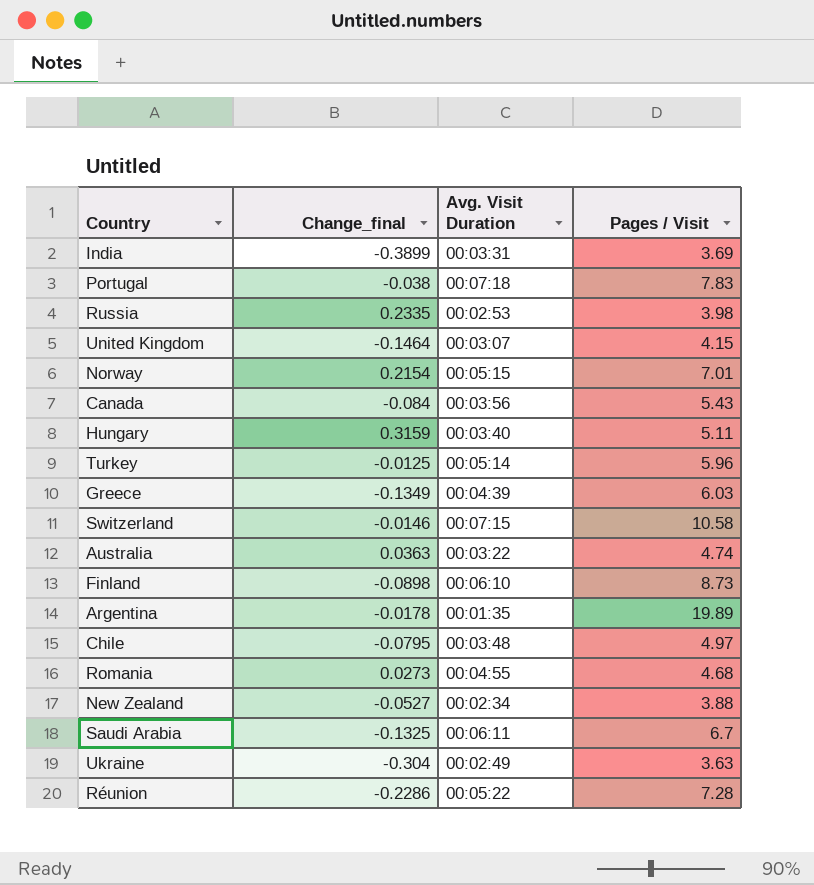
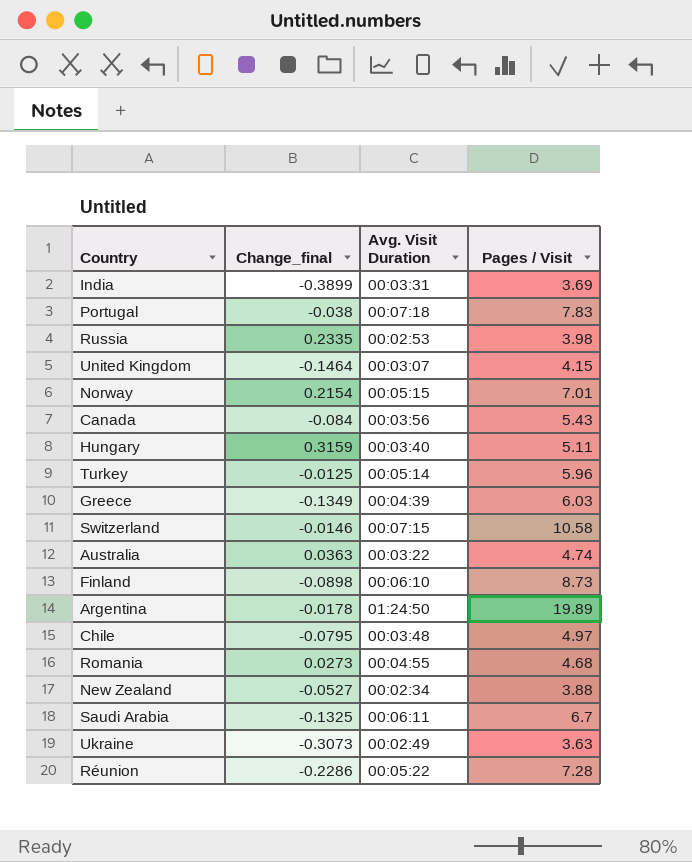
Argentina | Avg. Visit Duration: 00:01:35 -> 01:24:50
Ukraine | Change_final: -0.304 -> -0.3073

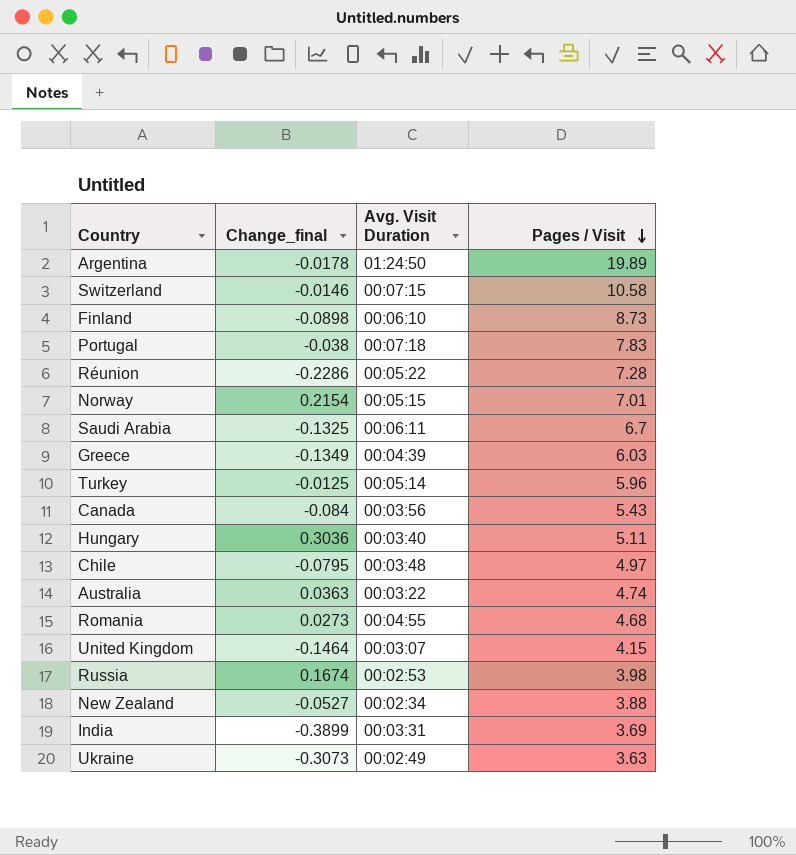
row order: none -> Pages / Visit descending
Hungary | Change_final: 0.3159 -> 0.3036
Russia | Change_final: 0.2335 -> 0.1674

